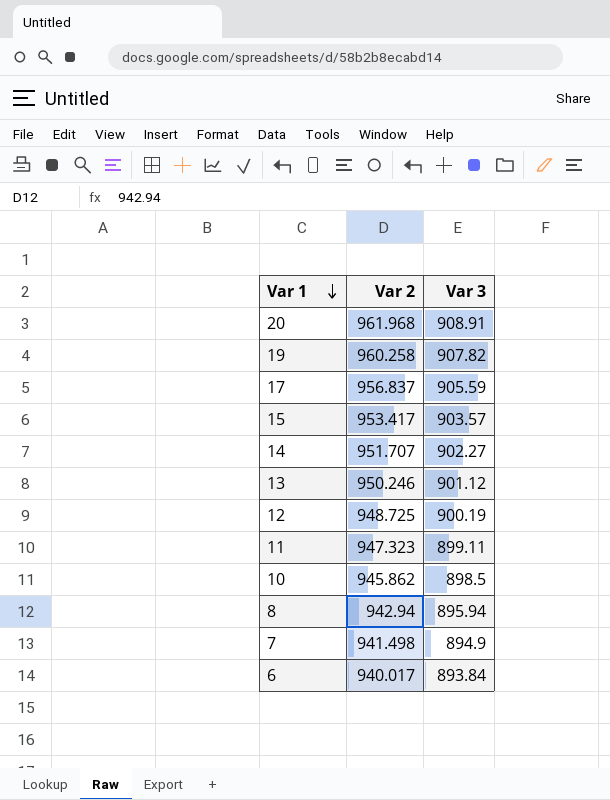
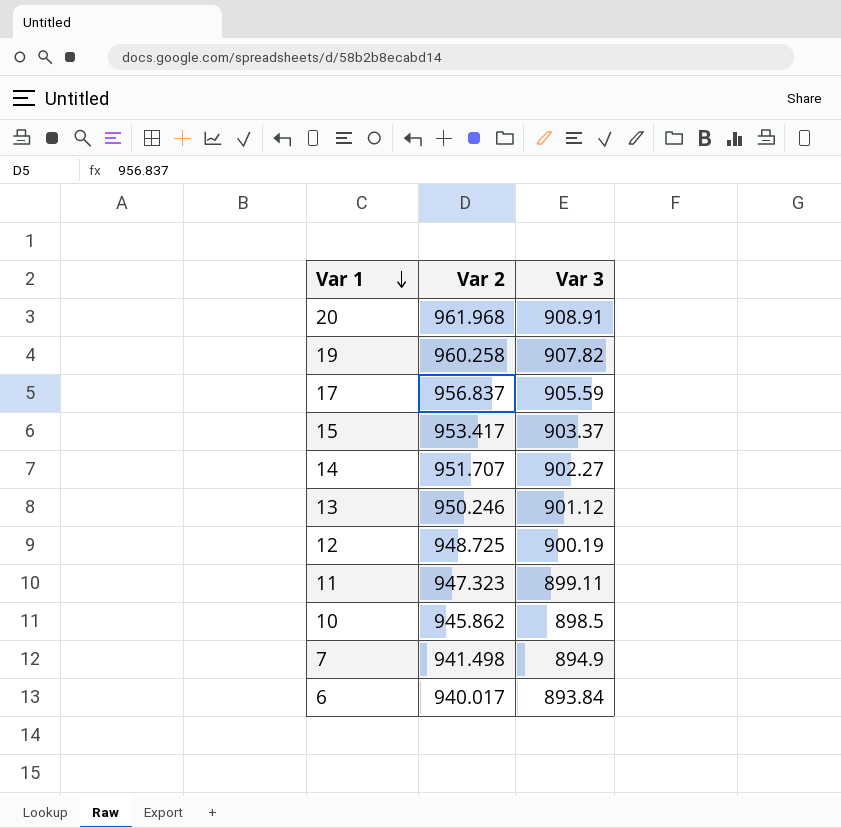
row 8: 942.94 | 895.94 -> none
15 | Var 3: 903.57 -> 903.37

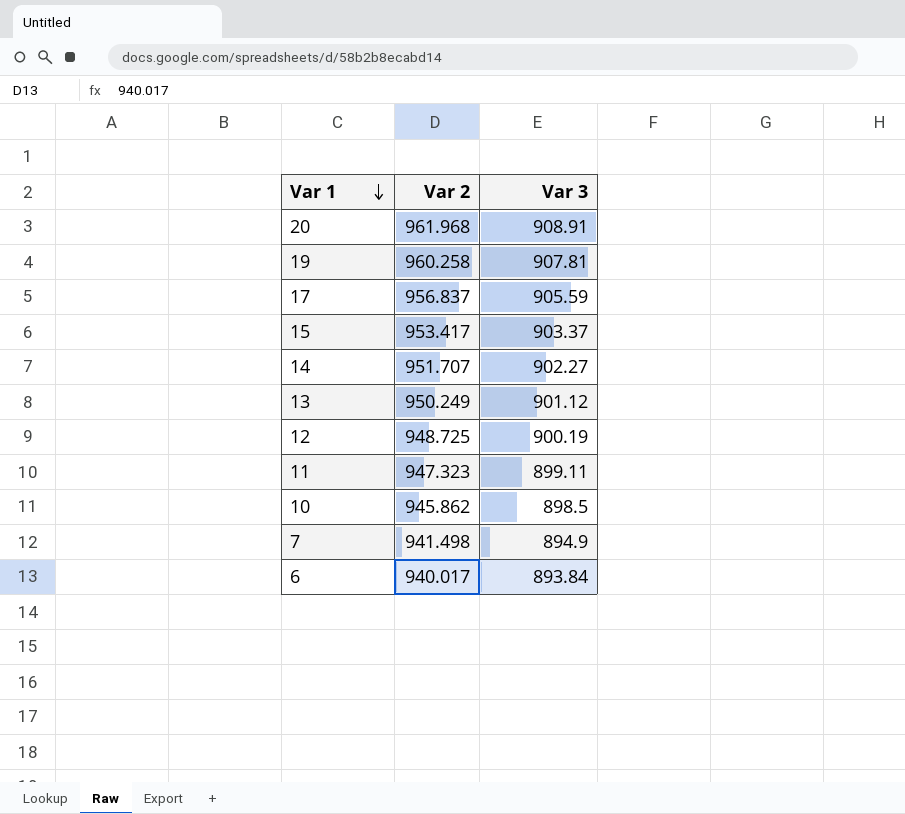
19 | Var 3: 907.82 -> 907.81
13 | Var 2: 950.246 -> 950.249

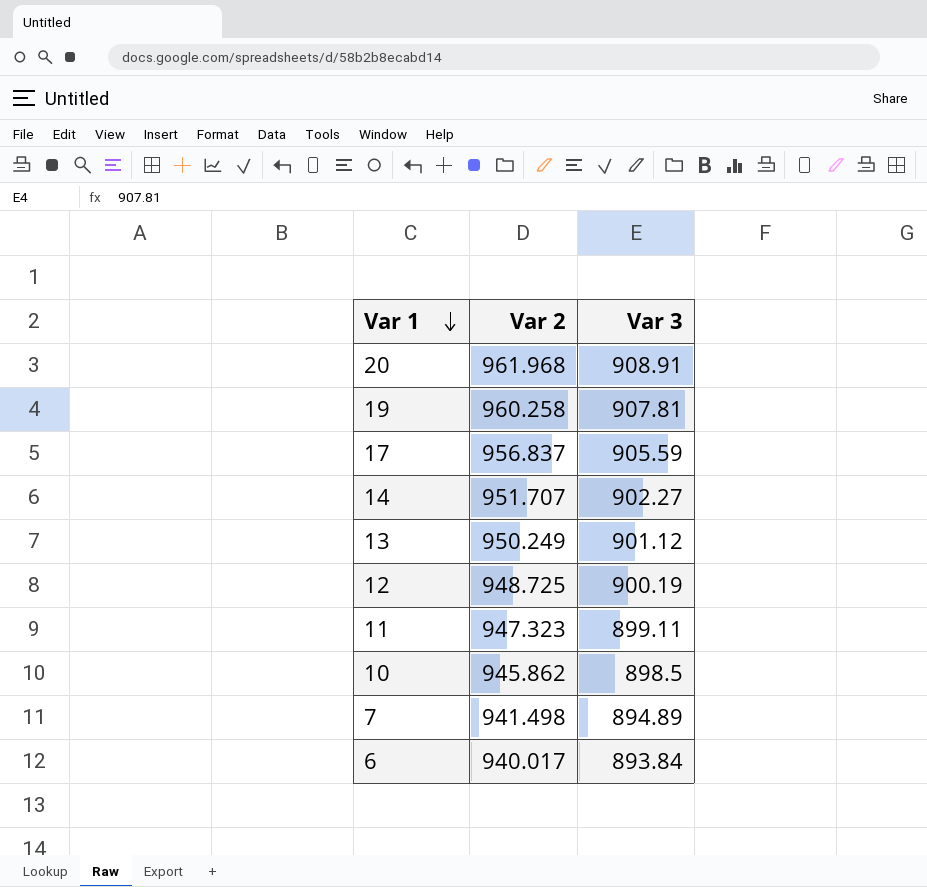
row 15: 953.417 | 903.37 -> none
7 | Var 3: 894.9 -> 894.89

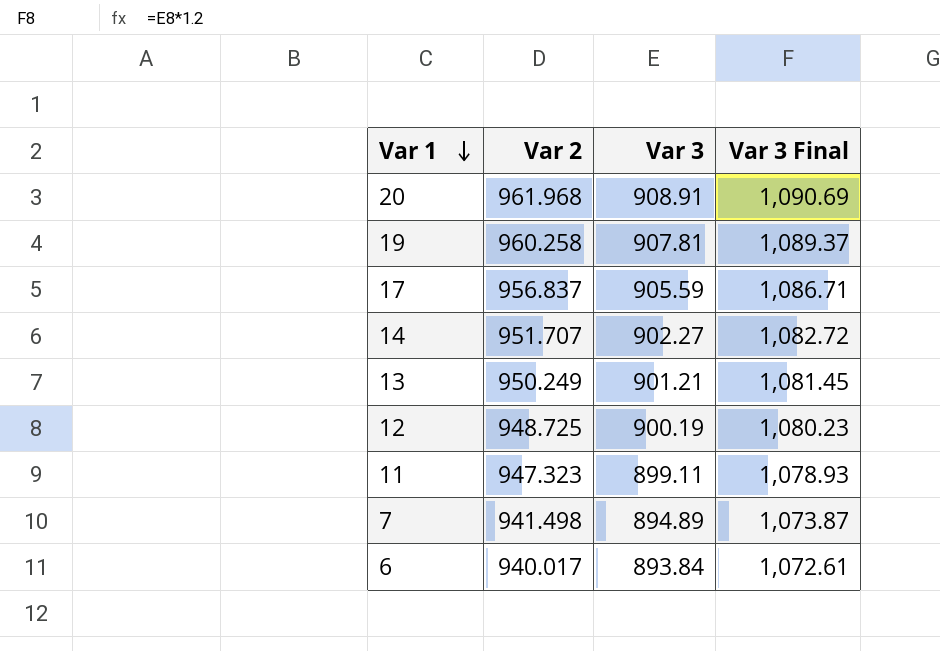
column Var 3 Final | formula: none -> [Var 3] * 1.2
row 10: 945.862 | 898.5 -> none
13 | Var 3: 901.12 -> 901.21

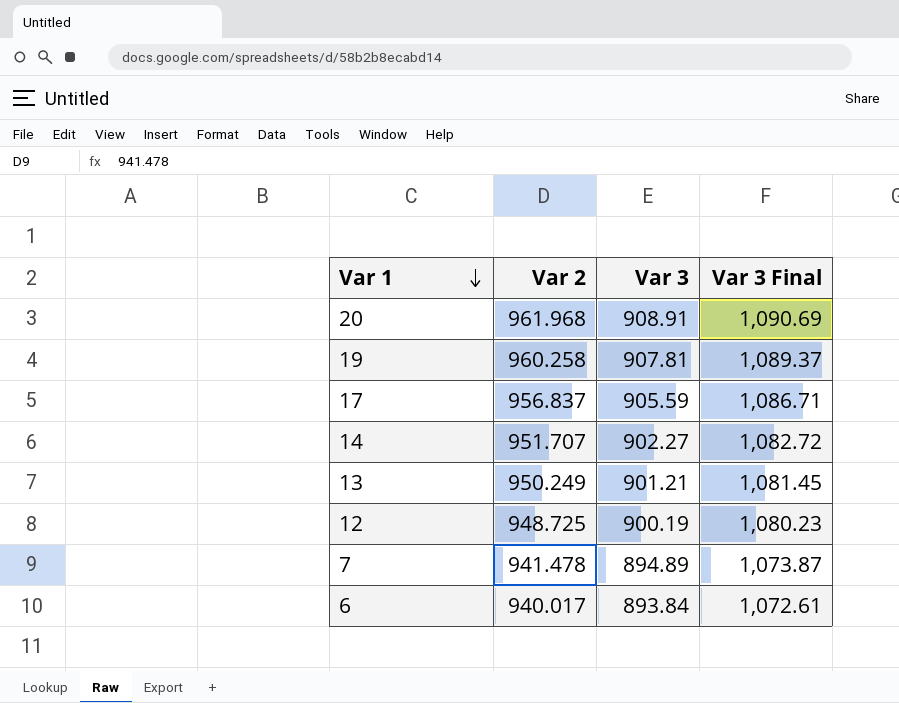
row 11: 947.323 | 899.11 | 1,078.93 -> none
7 | Var 2: 941.498 -> 941.478

